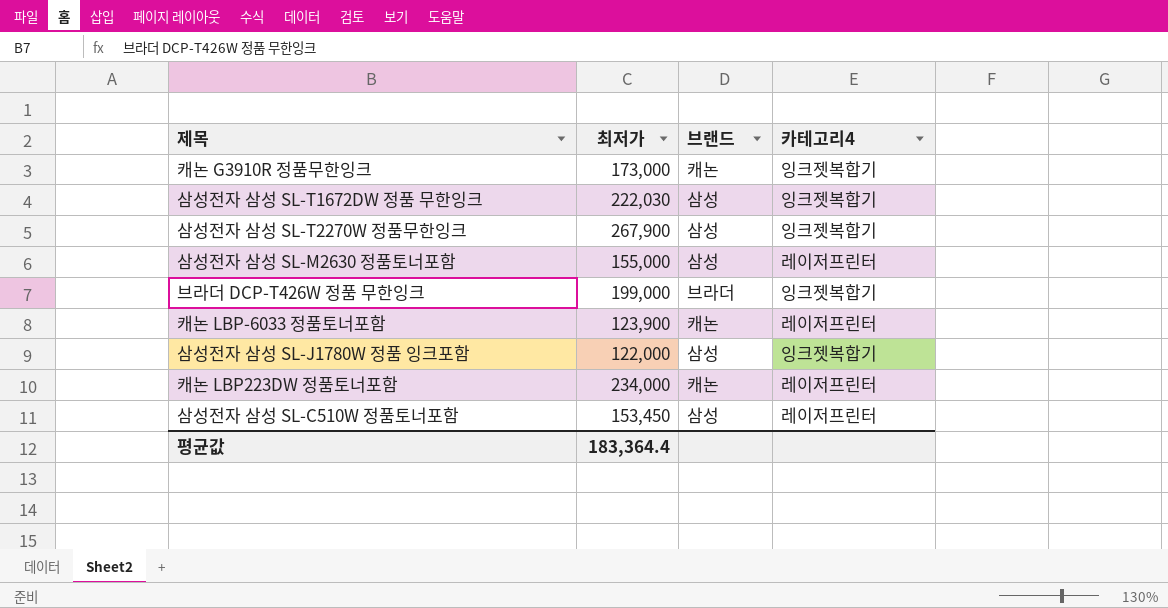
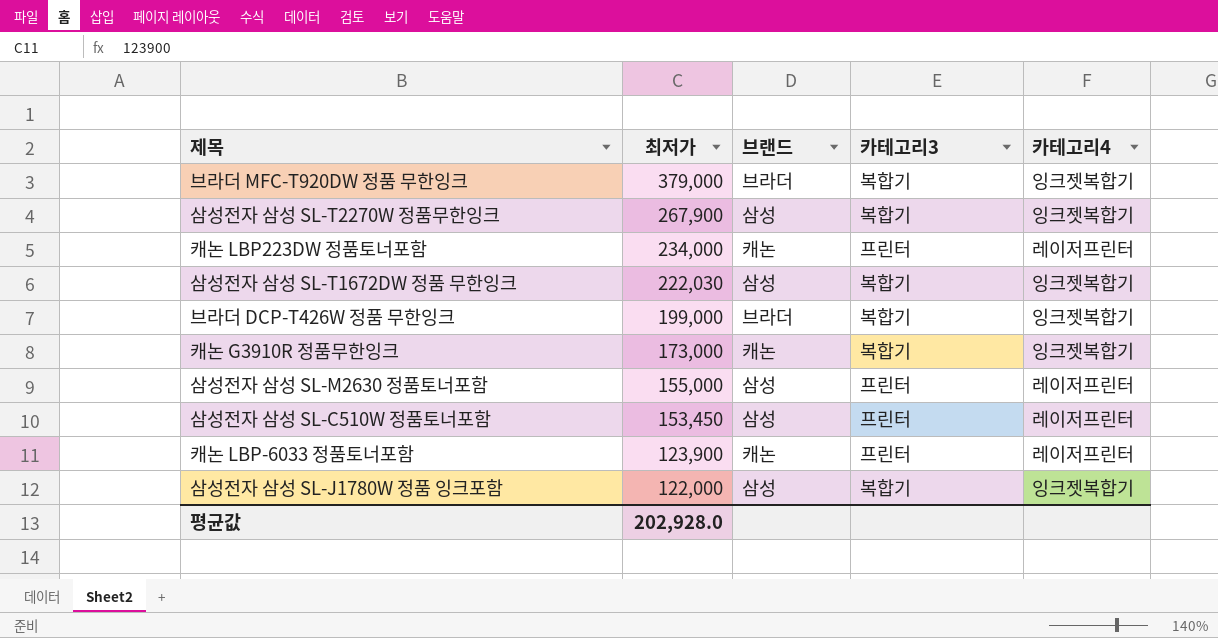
row order: none -> 최저가 descending
column 카테고리3 | position: none -> 4
row 브라더 MFC-T920DW 정품 무한잉크: none -> 379,000 | 브라더 | 복합기 | 잉크젯복합기
평균값 | 최저가: 183,364.4 -> 202,928.0

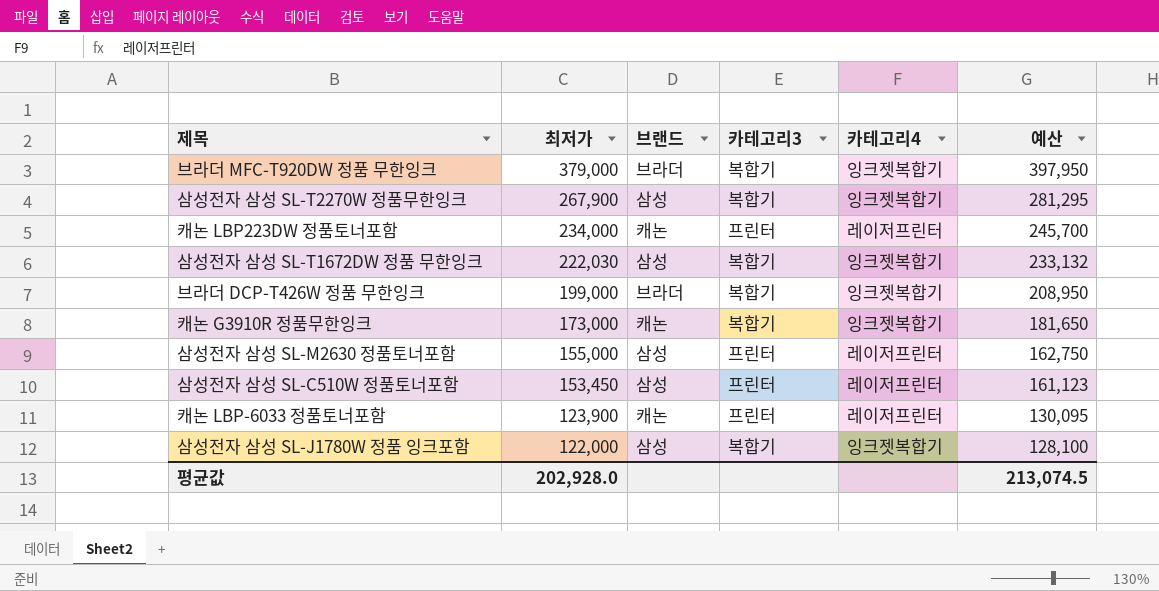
column 예산 | formula: none -> [최저가] * 1.05

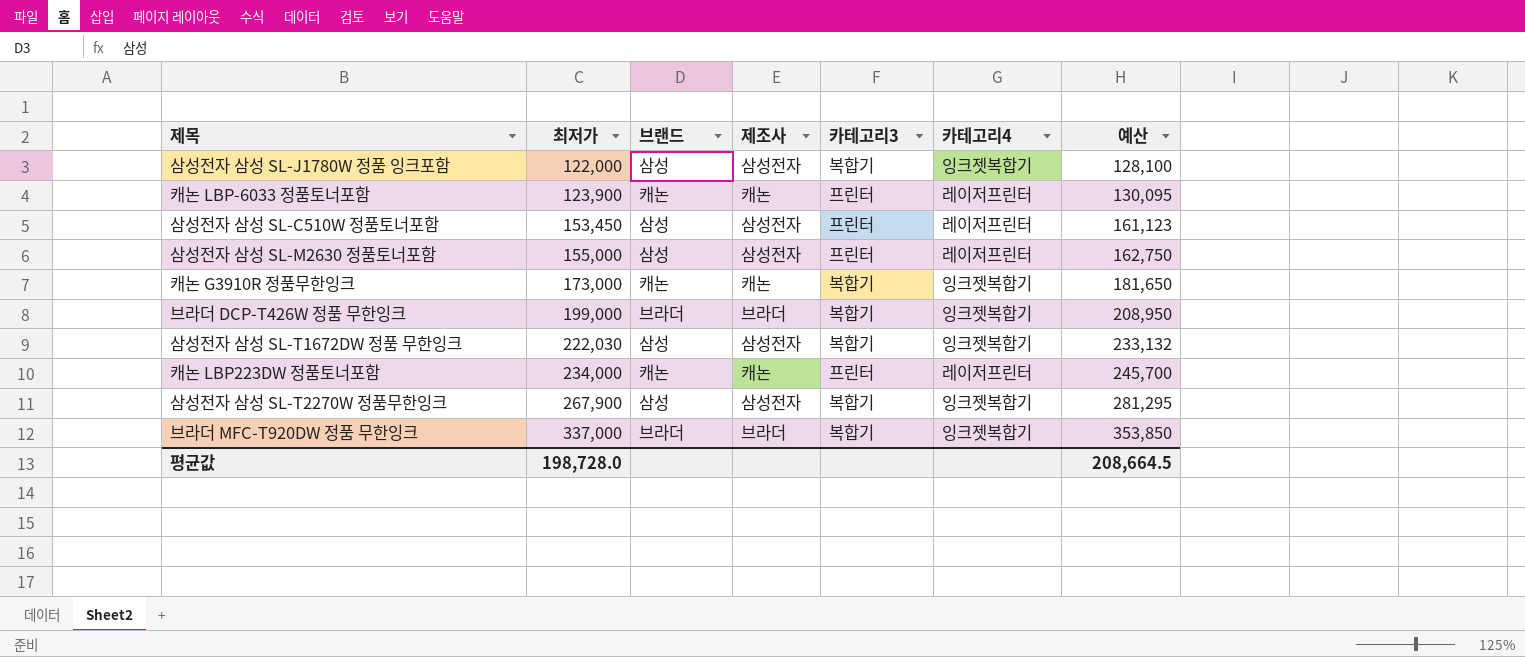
row order: 최저가 descending -> 최저가 ascending
column 제조사 | position: none -> 4
브라더 MFC-T920DW 정품 무한잉크 | 최저가: 379,000 -> 337,000
브라더 MFC-T920DW 정품 무한잉크 | 예산: 397,950 -> 353,850
평균값 | 최저가: 202,928.0 -> 198,728.0
평균값 | 예산: 213,074.5 -> 208,664.5

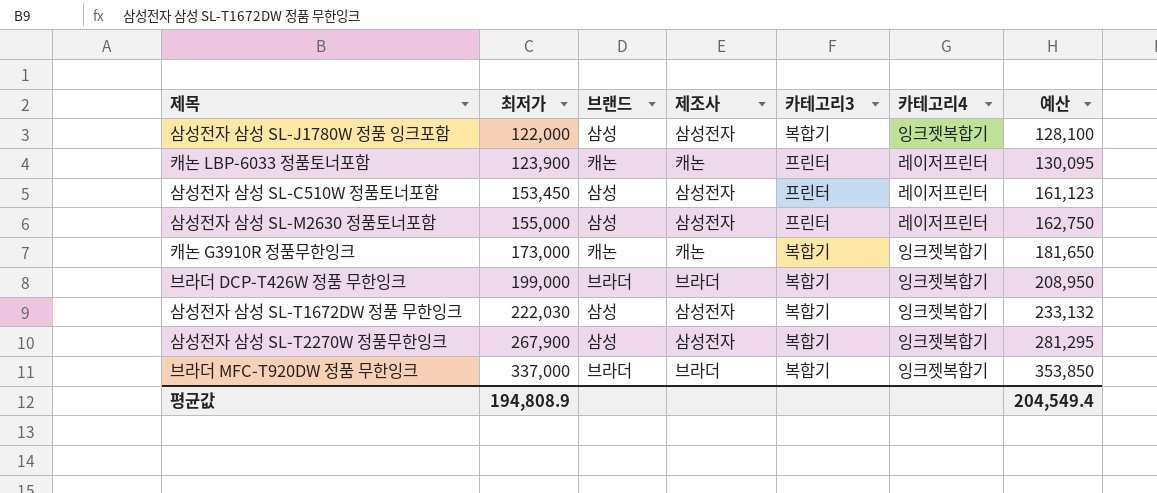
row 캐논 LBP223DW 정품토너포함: 234,000 | 캐논 | 캐논 | 프린터 | 레이저프린터 | 245,700 -> none
평균값 | 최저가: 198,728.0 -> 194,808.9
평균값 | 예산: 208,664.5 -> 204,549.4

